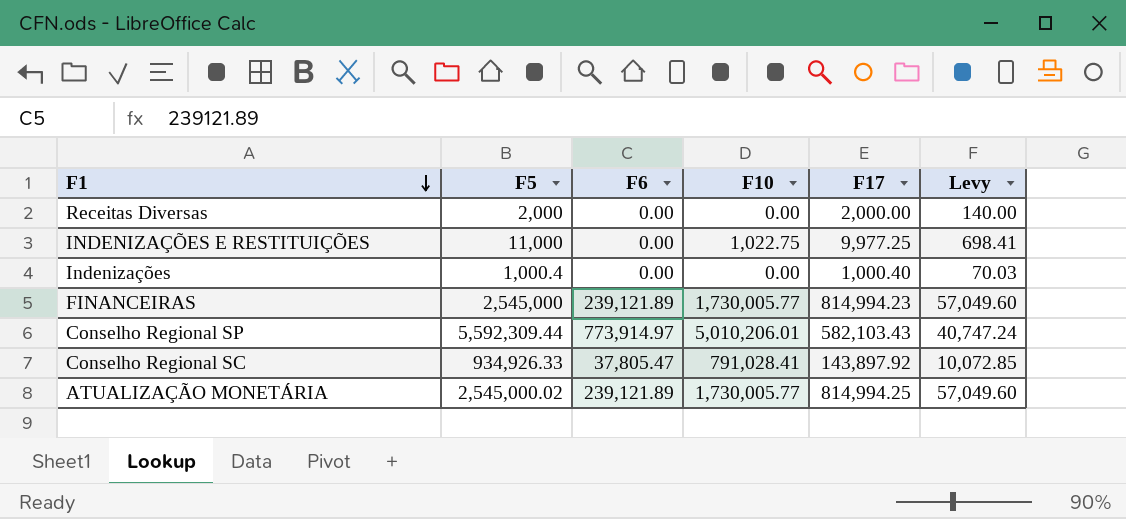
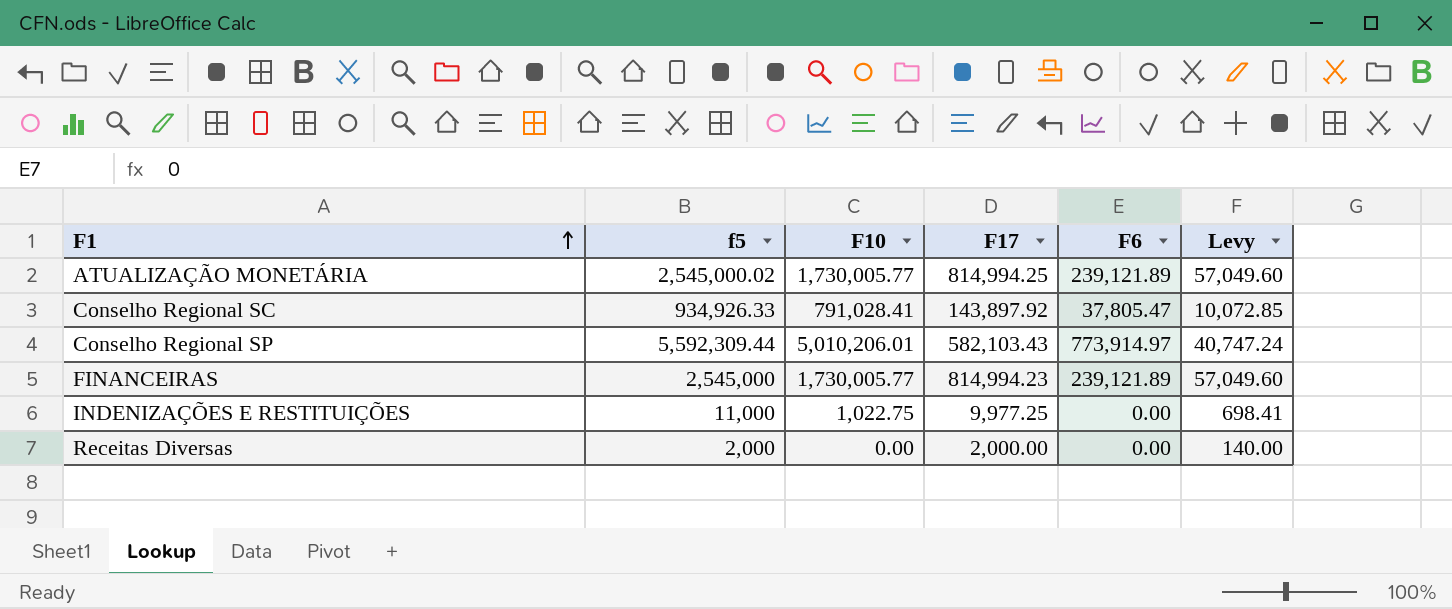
row order: F1 descending -> F1 ascending
column name: F5 -> f5
column F6 | position: 3 -> 5
row Indenizações: 1,000.4 | 0.00 | 0.00 | 1,000.40 | 70.03 -> none

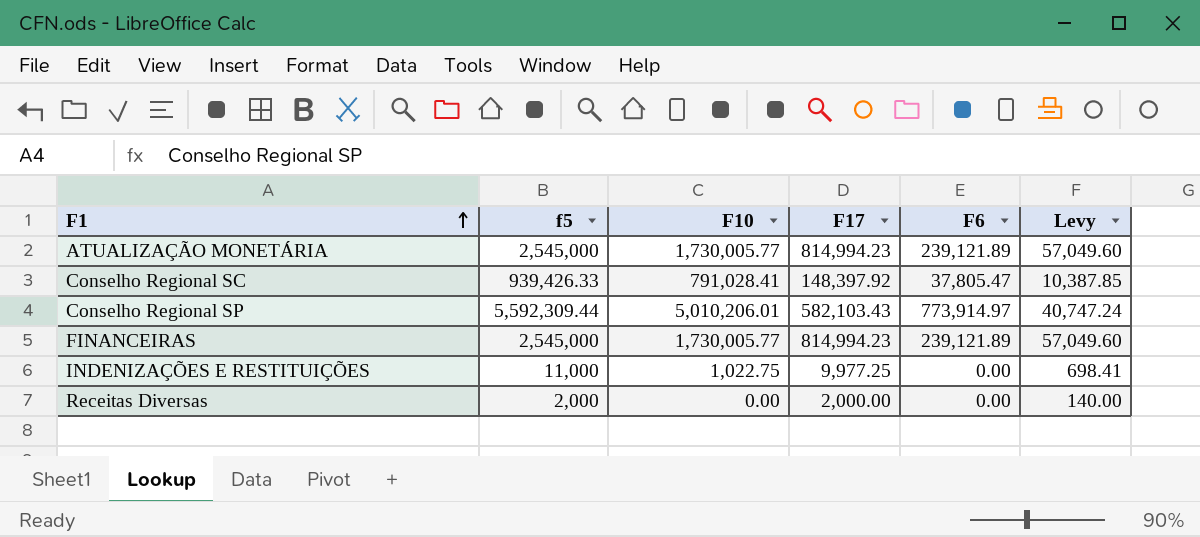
ATUALIZAÇÃO MONETÁRIA | f5: 2,545,000.02 -> 2,545,000
ATUALIZAÇÃO MONETÁRIA | F17: 814,994.25 -> 814,994.23
Conselho Regional SC | f5: 934,926.33 -> 939,426.33
Conselho Regional SC | F17: 143,897.92 -> 148,397.92
Conselho Regional SC | Levy: 10,072.85 -> 10,387.85

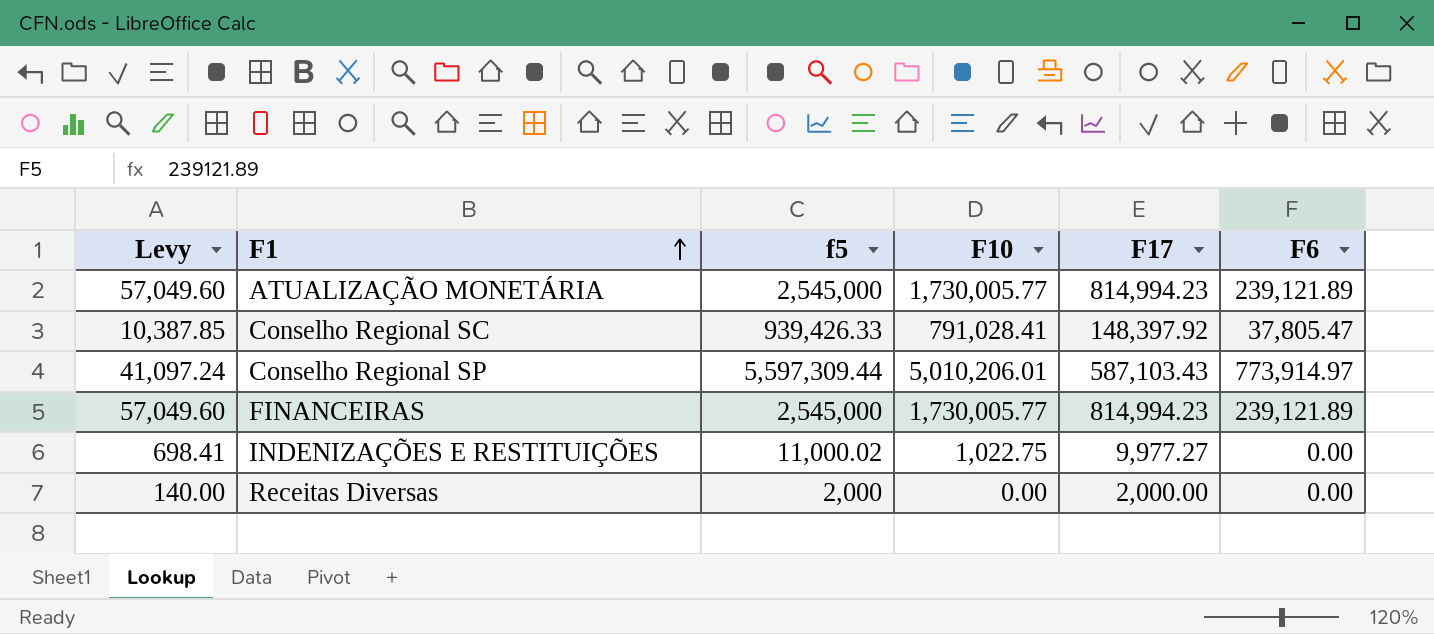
column Levy | position: 6 -> 1
Conselho Regional SP | Levy: 40,747.24 -> 41,097.24
Conselho Regional SP | f5: 5,592,309.44 -> 5,597,309.44
Conselho Regional SP | F17: 582,103.43 -> 587,103.43
INDENIZAÇÕES E RESTITUIÇÕES | f5: 11,000 -> 11,000.02
INDENIZAÇÕES E RESTITUIÇÕES | F17: 9,977.25 -> 9,977.27

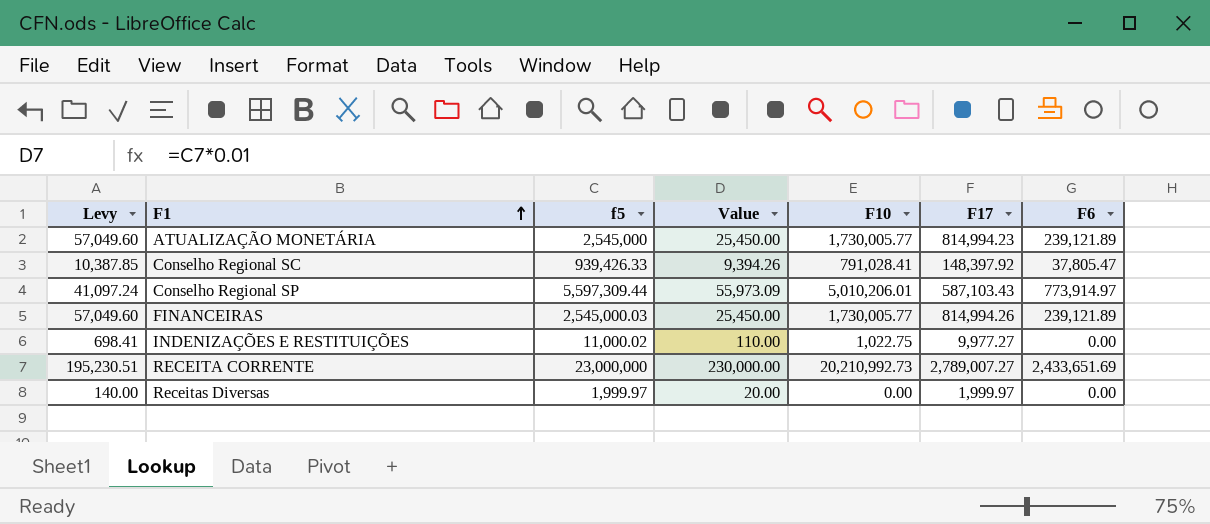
column Value | formula: none -> [f5] * 0.01
FINANCEIRAS | f5: 2,545,000 -> 2,545,000.03
FINANCEIRAS | F17: 814,994.23 -> 814,994.26
row RECEITA CORRENTE: none -> 195,230.51 | 23,000,000 | 230,000.00 | 20,210,992.73 | 2,789,007.27 | 2,433,651.69
Receitas Diversas | f5: 2,000 -> 1,999.97
Receitas Diversas | F17: 2,000.00 -> 1,999.97

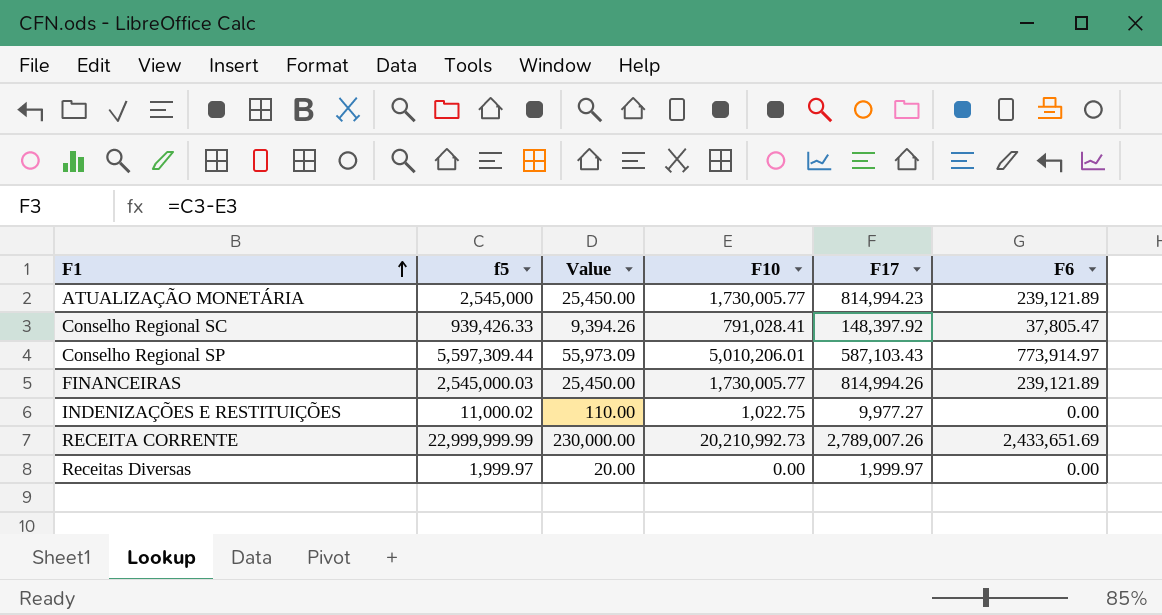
column Levy | formula: [F17] * 0.07 -> none
RECEITA CORRENTE | f5: 23,000,000 -> 22,999,999.99
RECEITA CORRENTE | F17: 2,789,007.27 -> 2,789,007.26

